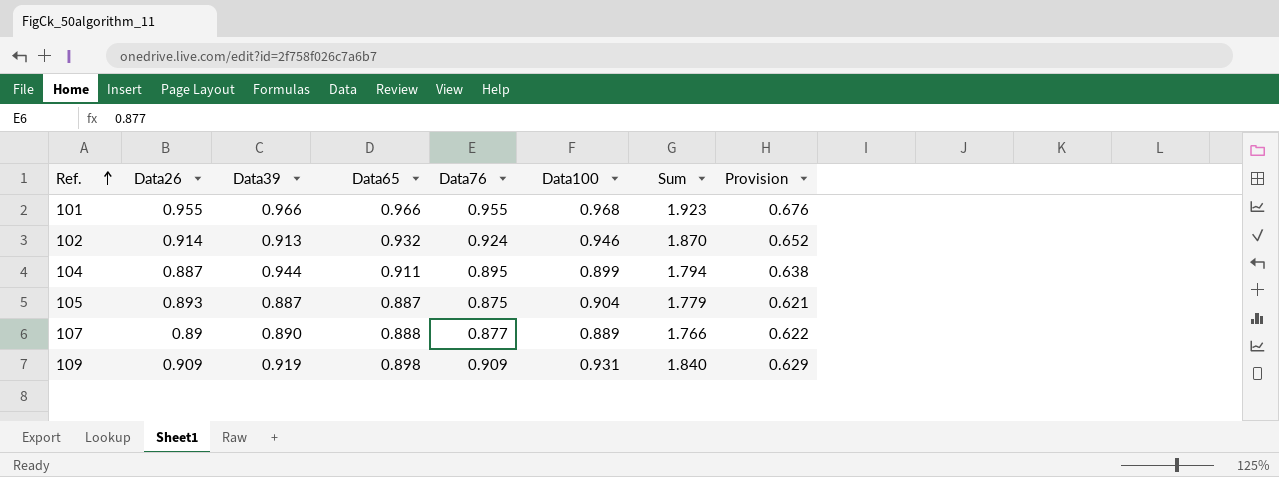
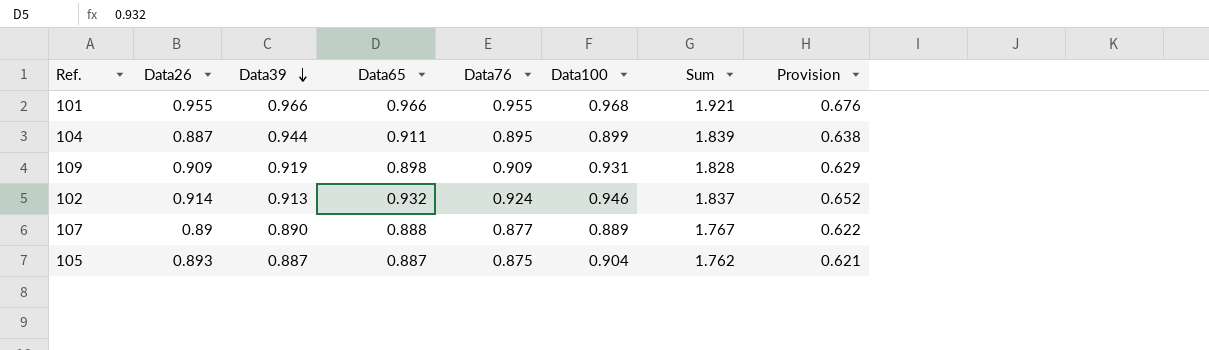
row order: Ref. ascending -> Data39 descending
column Sum | formula: [Data76] + [Data100] -> [Data39] + [Data76]

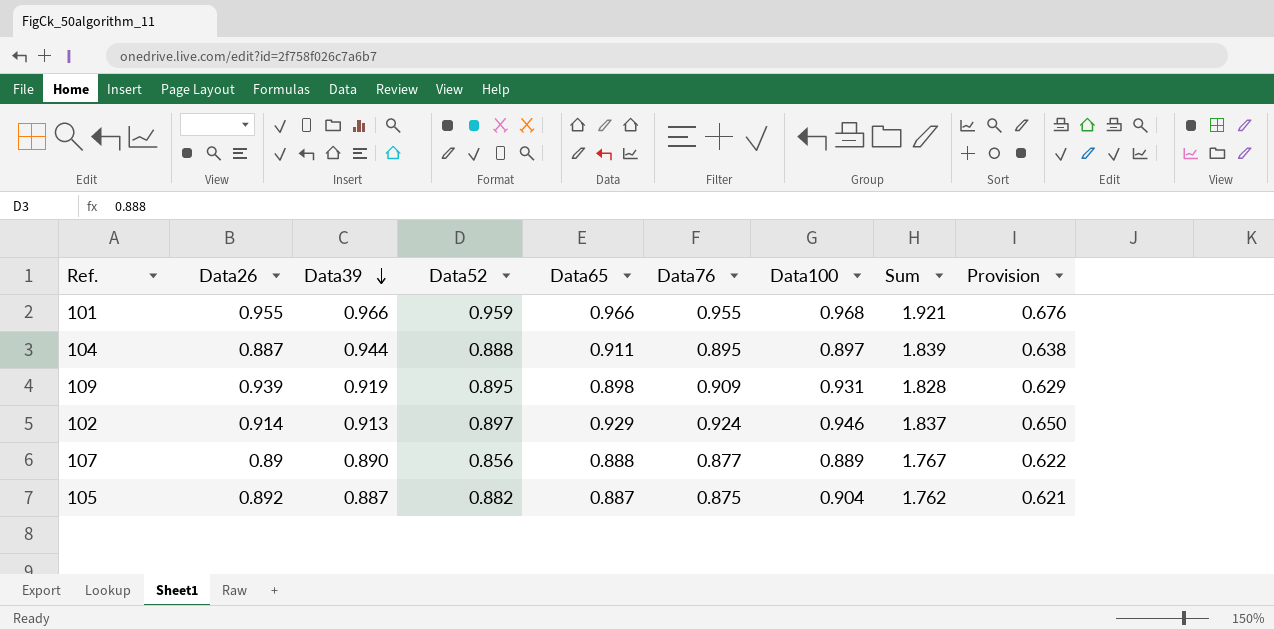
column Data52 | position: none -> 4
104 | Data100: 0.899 -> 0.897
109 | Data26: 0.909 -> 0.939
102 | Data65: 0.932 -> 0.929
102 | Provision: 0.652 -> 0.650
105 | Data26: 0.893 -> 0.892

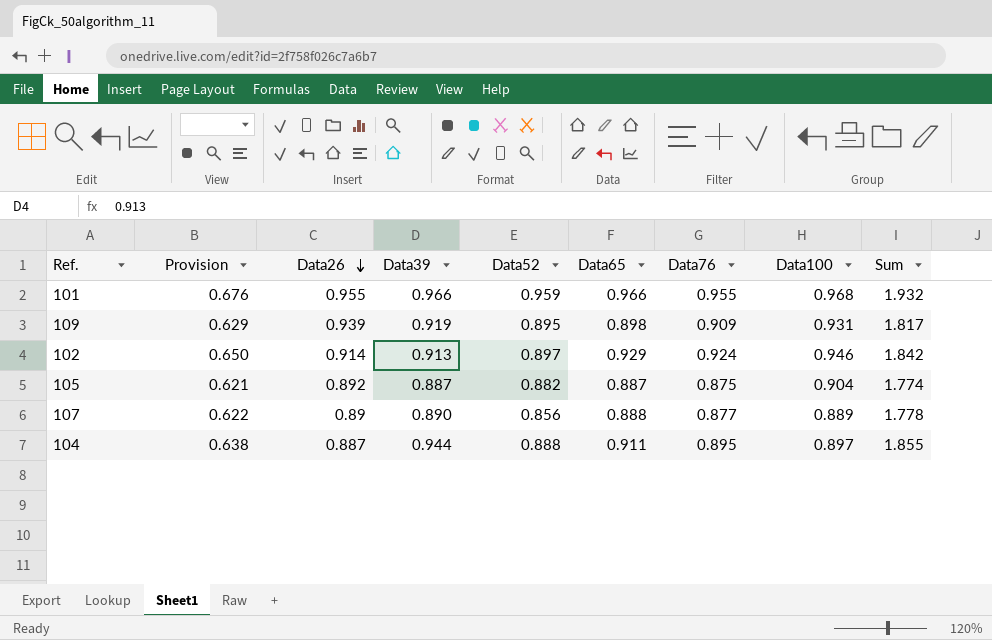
row order: Data39 descending -> Data26 descending
column Provision | position: 9 -> 2
column Sum | formula: [Data39] + [Data76] -> [Data39] + [Data65]

